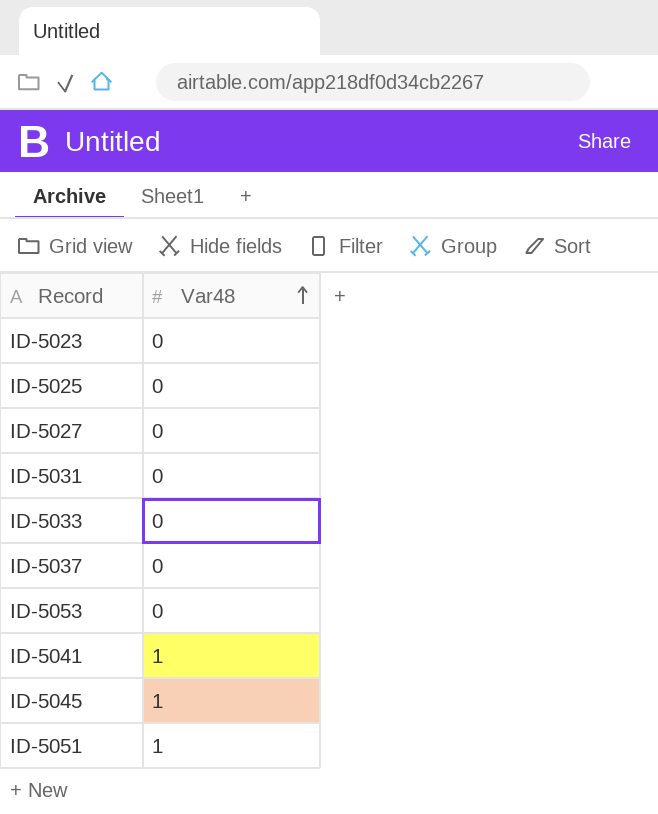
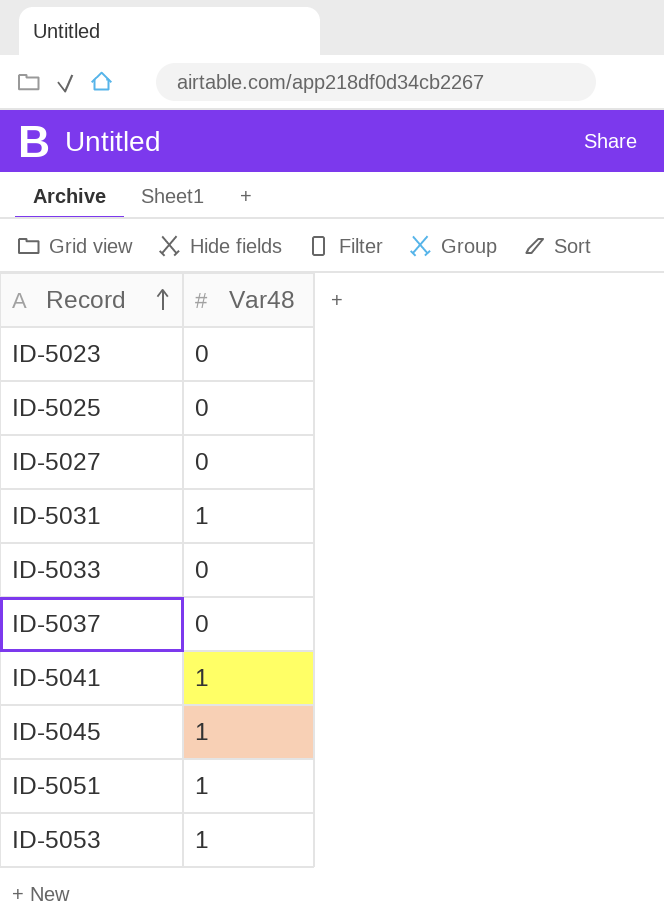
row order: Var48 ascending -> Record ascending
ID-5031 | Var48: 0 -> 1
ID-5053 | Var48: 0 -> 1

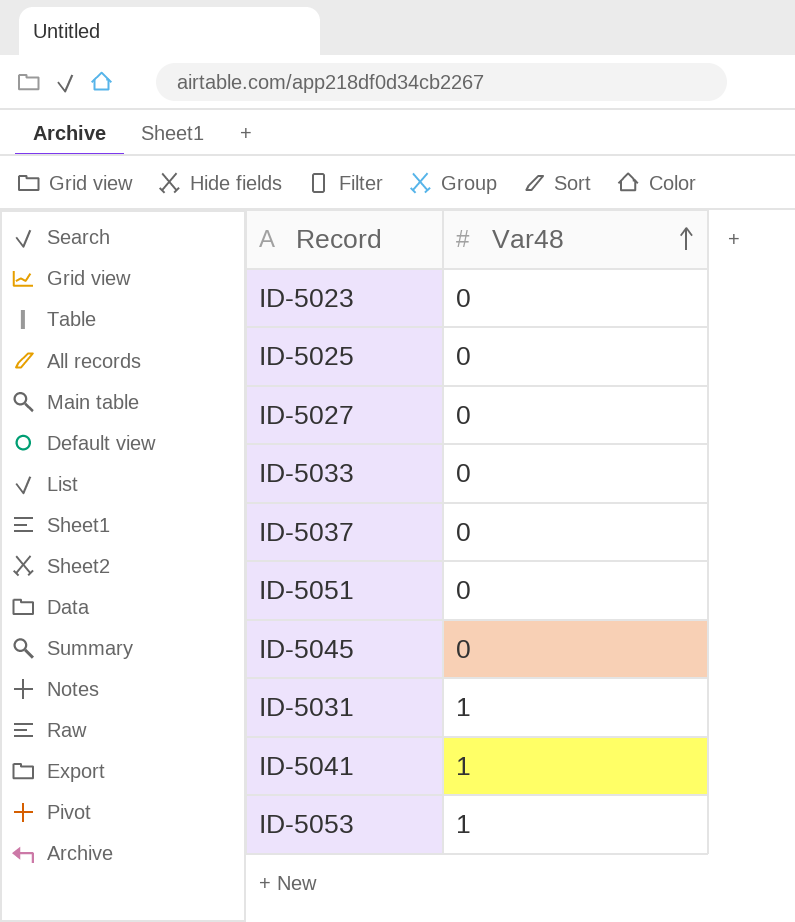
row order: Record ascending -> Var48 ascending
ID-5051 | Var48: 1 -> 0
ID-5045 | Var48: 1 -> 0

